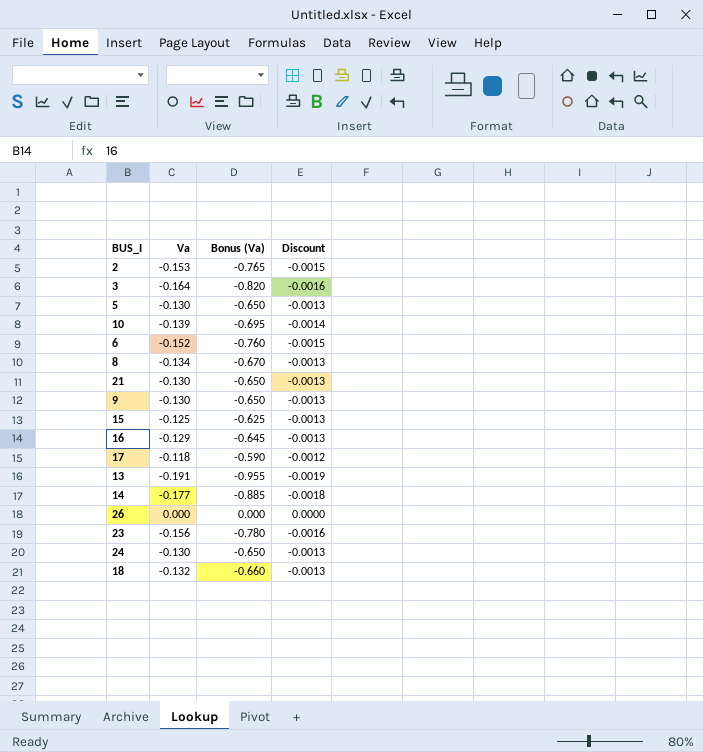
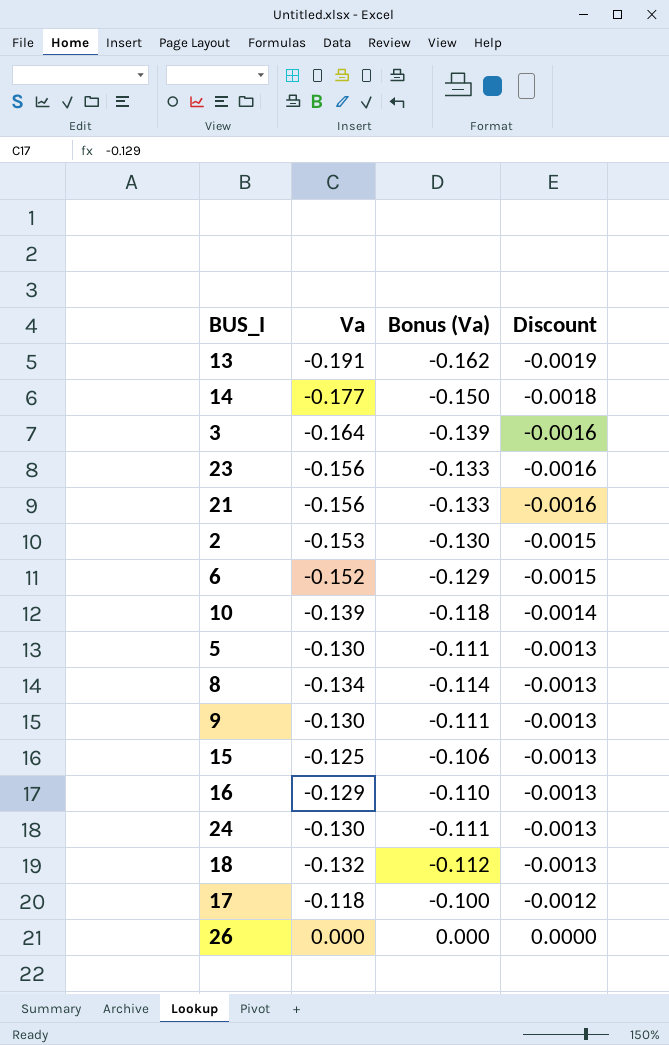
row order: none -> Discount ascending
column Bonus (Va) | formula: [Va] * 5 -> [Va] * 0.85
21 | Va: -0.130 -> -0.156
21 | Discount: -0.0013 -> -0.0016

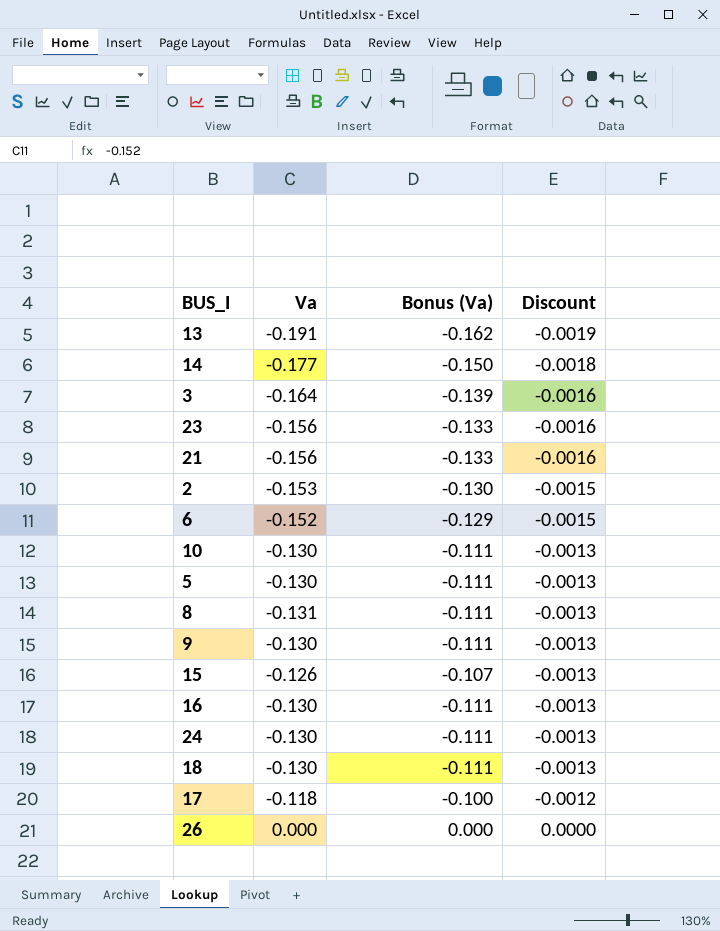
10 | Va: -0.139 -> -0.130
10 | Bonus (Va): -0.118 -> -0.111
10 | Discount: -0.0014 -> -0.0013
8 | Va: -0.134 -> -0.131
8 | Bonus (Va): -0.114 -> -0.111
15 | Va: -0.125 -> -0.126
15 | Bonus (Va): -0.106 -> -0.107
16 | Va: -0.129 -> -0.130
16 | Bonus (Va): -0.110 -> -0.111
18 | Va: -0.132 -> -0.130
18 | Bonus (Va): -0.112 -> -0.111

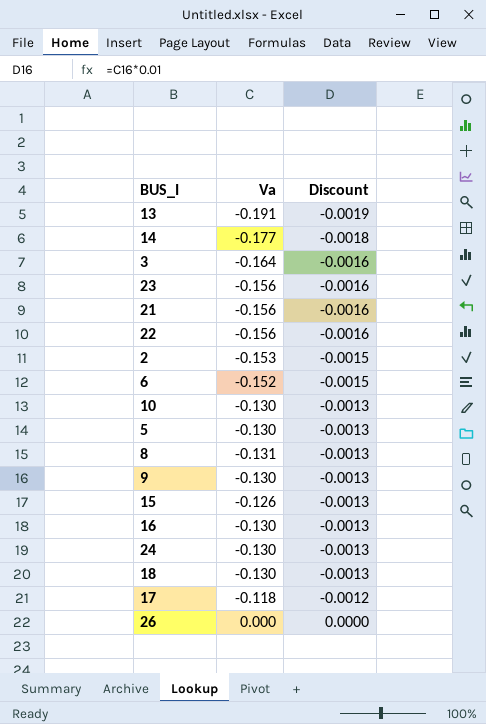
column Bonus (Va) | formula: [Va] * 0.85 -> none
row 22: none -> -0.156 | -0.0016

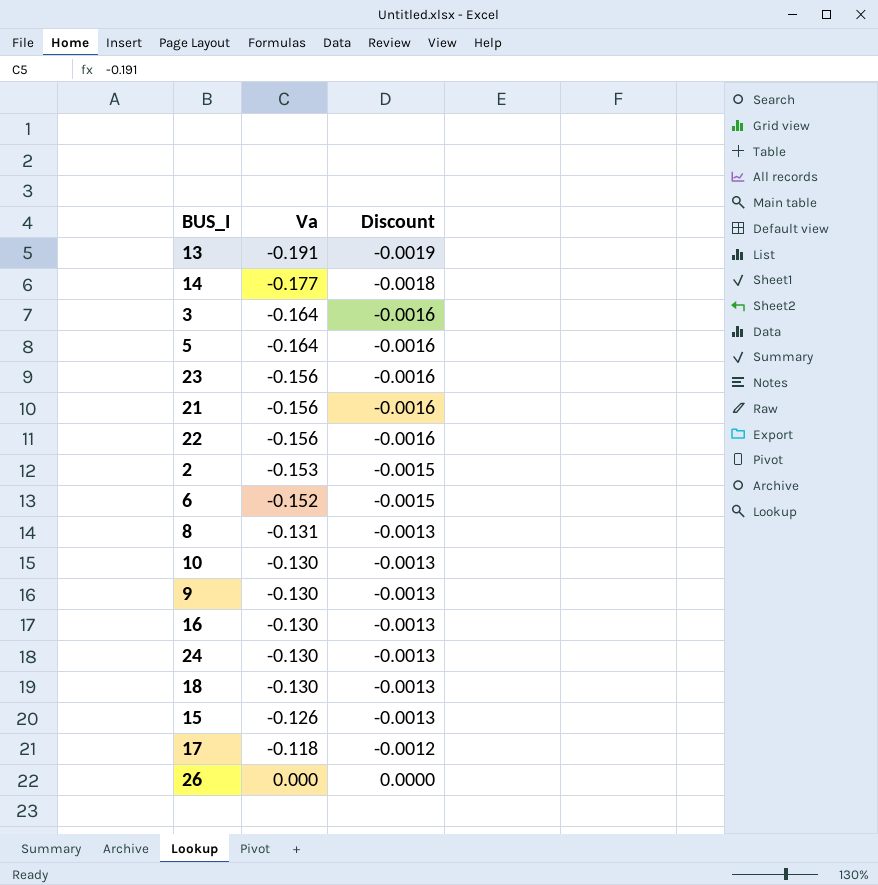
row order: Discount ascending -> Va ascending
5 | Va: -0.130 -> -0.164
5 | Discount: -0.0013 -> -0.0016

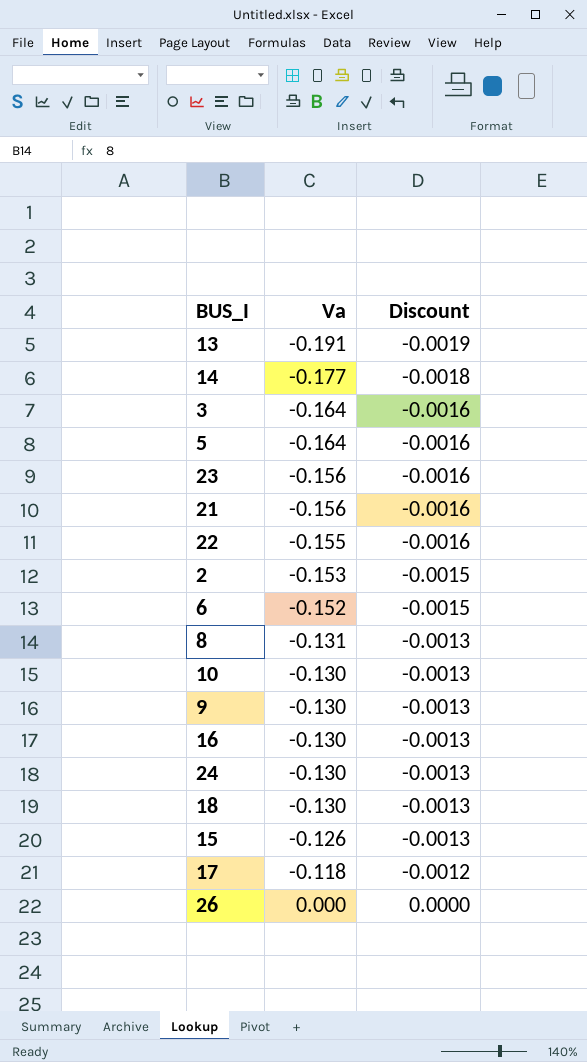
22 | Va: -0.156 -> -0.155

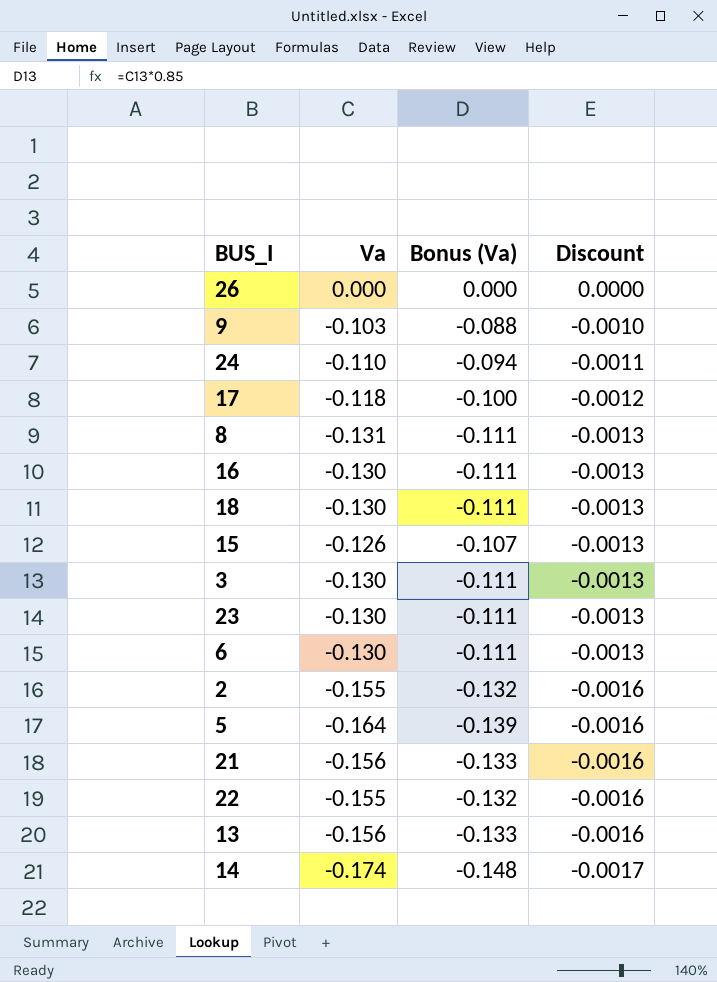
row order: Va ascending -> Discount descending
column Bonus (Va) | formula: none -> [Va] * 0.85
row 10: -0.130 | -0.0013 -> none
9 | Va: -0.130 -> -0.103
9 | Discount: -0.0013 -> -0.0010
24 | Va: -0.130 -> -0.110
24 | Discount: -0.0013 -> -0.0011
3 | Va: -0.164 -> -0.130
3 | Discount: -0.0016 -> -0.0013
23 | Va: -0.156 -> -0.130
23 | Discount: -0.0016 -> -0.0013
6 | Va: -0.152 -> -0.130
6 | Discount: -0.0015 -> -0.0013
2 | Va: -0.153 -> -0.155
2 | Discount: -0.0015 -> -0.0016
13 | Va: -0.191 -> -0.156
13 | Discount: -0.0019 -> -0.0016
14 | Va: -0.177 -> -0.174
14 | Discount: -0.0018 -> -0.0017

